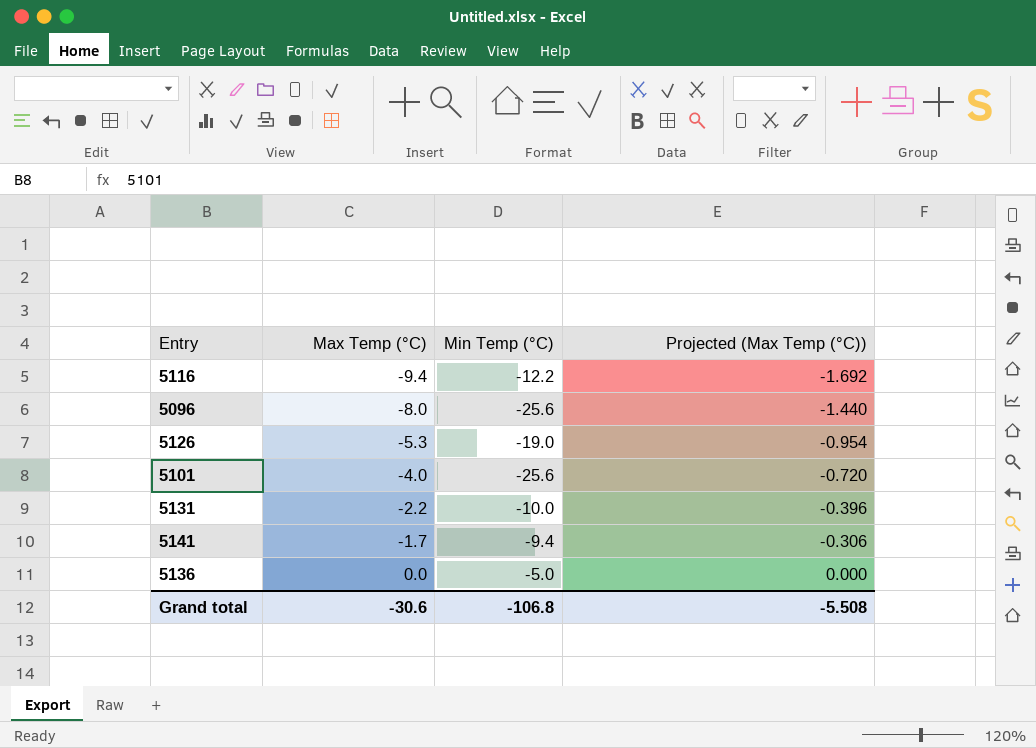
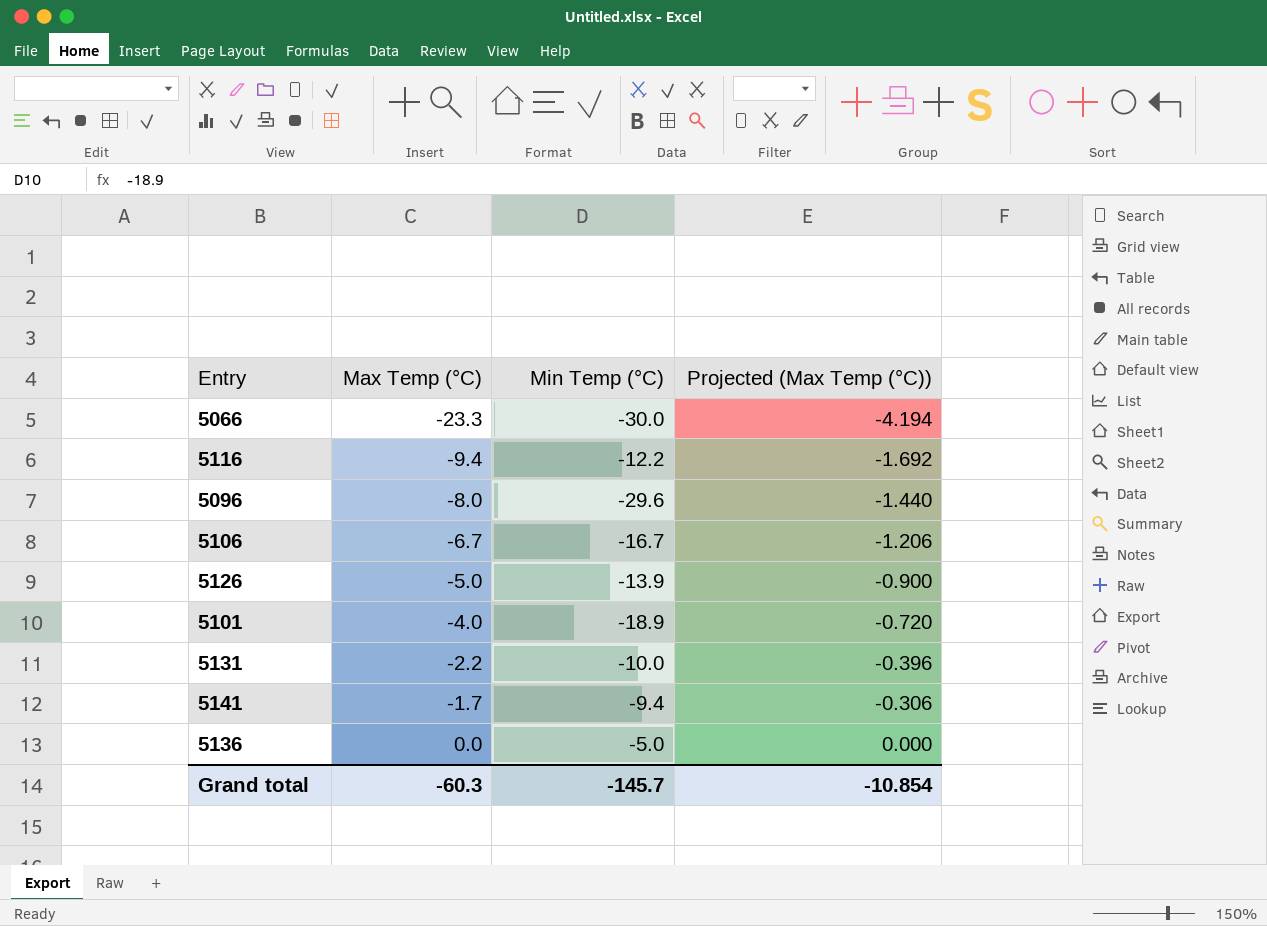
row 5066: none -> -23.3 | -30.0 | -4.194
5096 | Min Temp (°C): -25.6 -> -29.6
row 5106: none -> -6.7 | -16.7 | -1.206
5126 | Max Temp (°C): -5.3 -> -5.0
5126 | Min Temp (°C): -19.0 -> -13.9
5126 | Projected (Max Temp (°C)): -0.954 -> -0.900
5101 | Min Temp (°C): -25.6 -> -18.9
Grand total | Max Temp (°C): -30.6 -> -60.3
Grand total | Min Temp (°C): -106.8 -> -145.7
Grand total | Projected (Max Temp (°C)): -5.508 -> -10.854

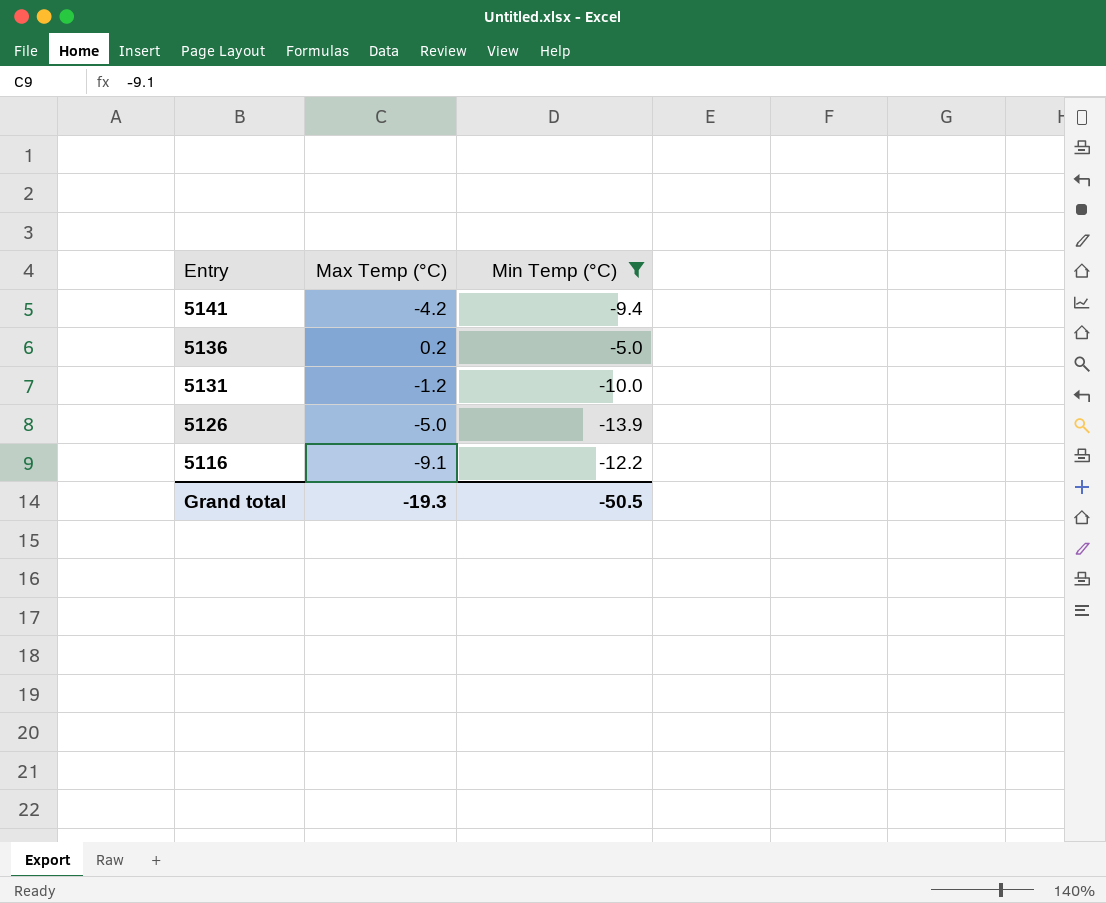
filter: none -> Min Temp (°C) >= -13.9
row order: Max Temp (°C) ascending -> Entry descending
column Projected (Max Temp (°C)) | formula: [Max Temp (°C)] * 0.18 -> none
5141 | Max Temp (°C): -1.7 -> -4.2
5136 | Max Temp (°C): 0.0 -> 0.2
5131 | Max Temp (°C): -2.2 -> -1.2
5116 | Max Temp (°C): -9.4 -> -9.1
Grand total | Max Temp (°C): -60.3 -> -19.3
Grand total | Min Temp (°C): -145.7 -> -50.5

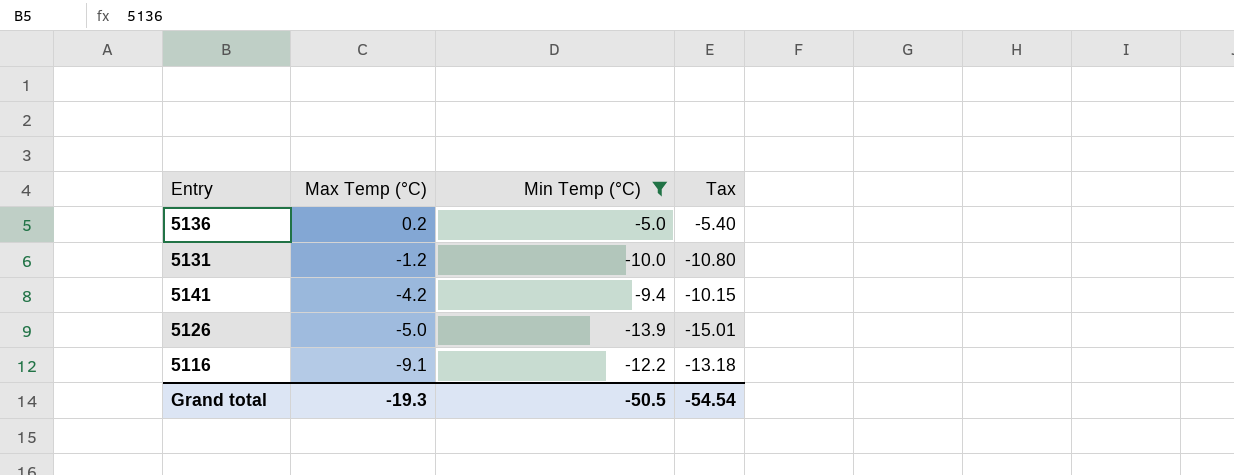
row order: Entry descending -> Max Temp (°C) descending
column Tax | formula: none -> [Min Temp (°C)] * 1.08

